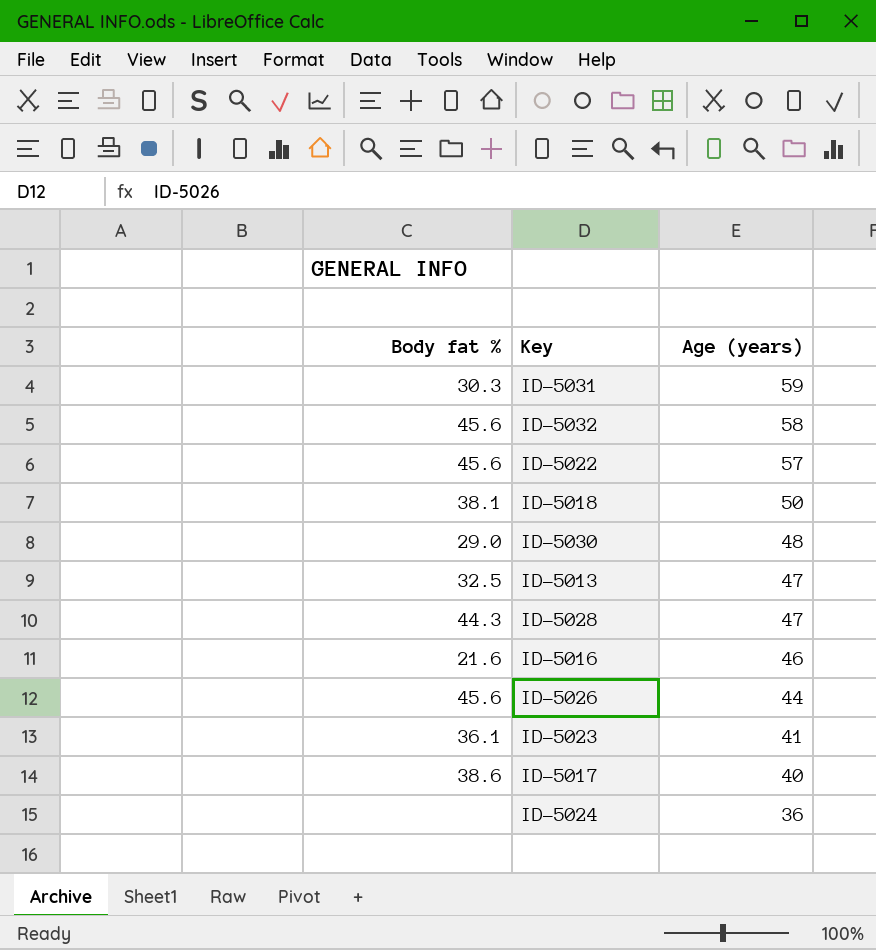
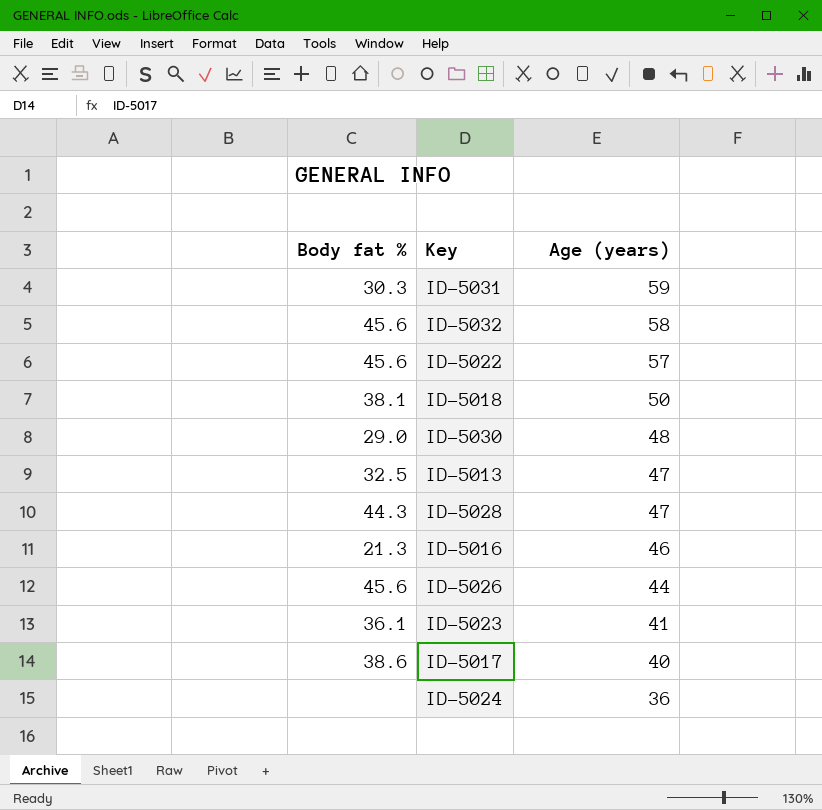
ID-5016 | Body fat %: 21.6 -> 21.3

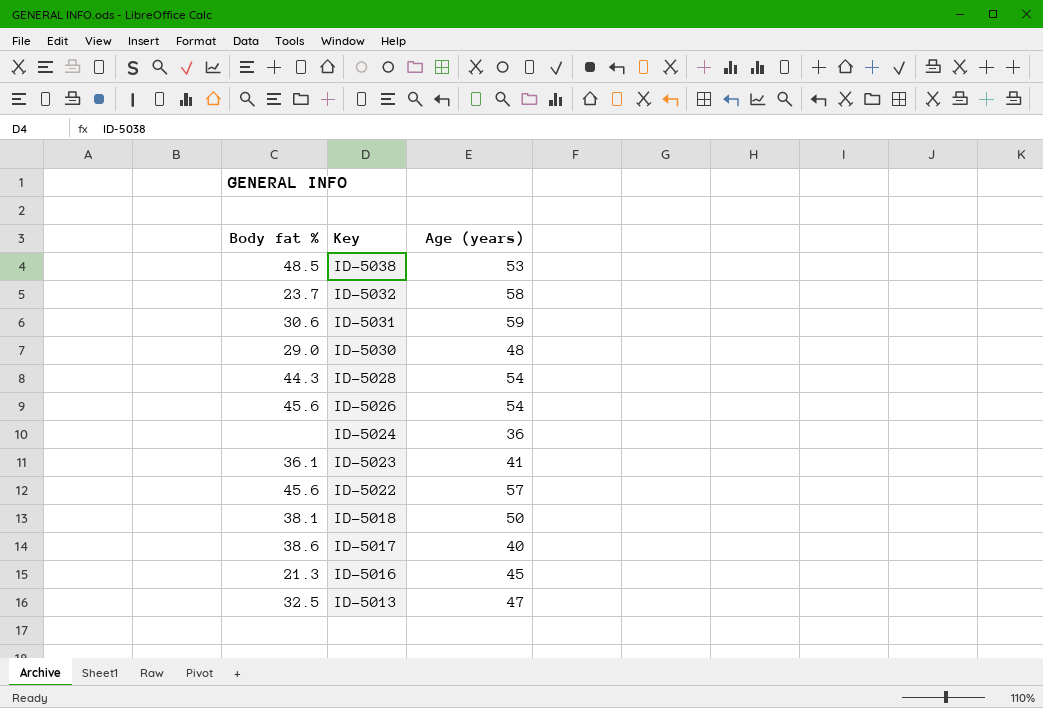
row order: Age (years) descending -> Key descending
row ID-5038: none -> 48.5 | 53
ID-5032 | Body fat %: 45.6 -> 23.7
ID-5031 | Body fat %: 30.3 -> 30.6
ID-5028 | Age (years): 47 -> 54
ID-5026 | Age (years): 44 -> 54
ID-5016 | Age (years): 46 -> 45

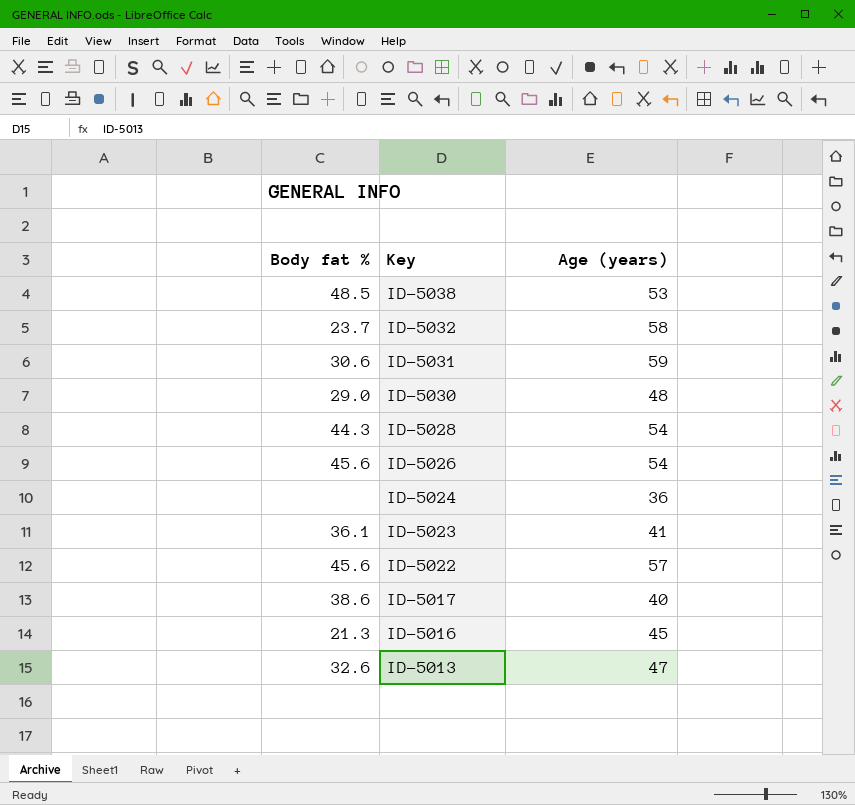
row ID-5018: 38.1 | 50 -> none
ID-5013 | Body fat %: 32.5 -> 32.6

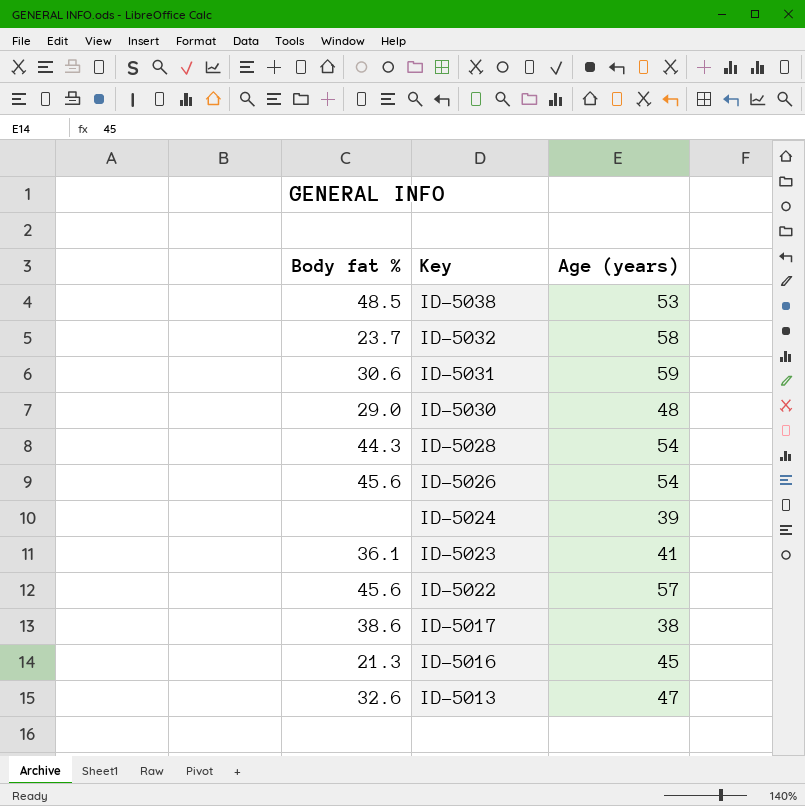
ID-5024 | Age (years): 36 -> 39
ID-5017 | Age (years): 40 -> 38

